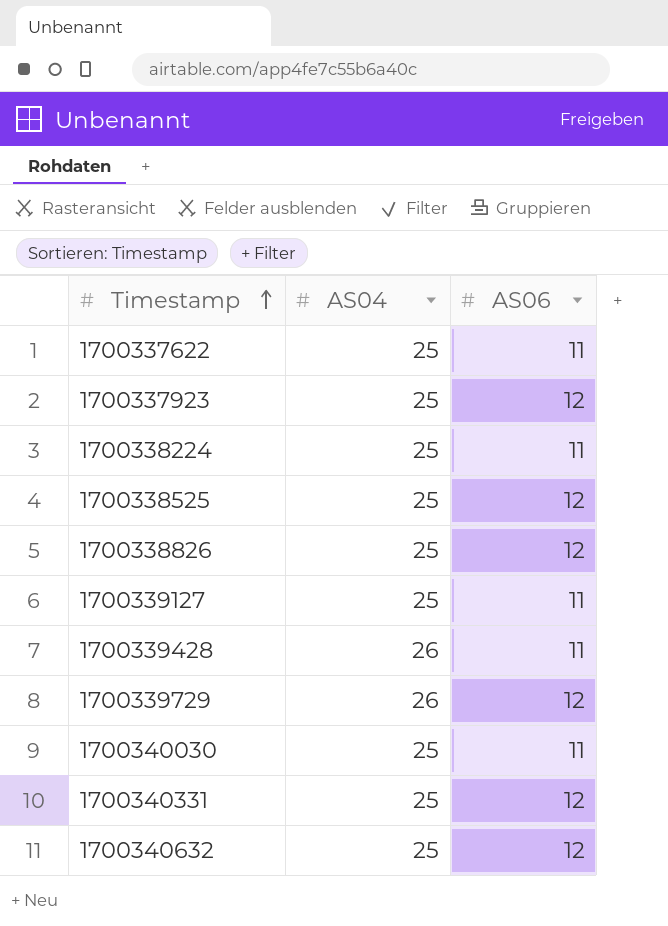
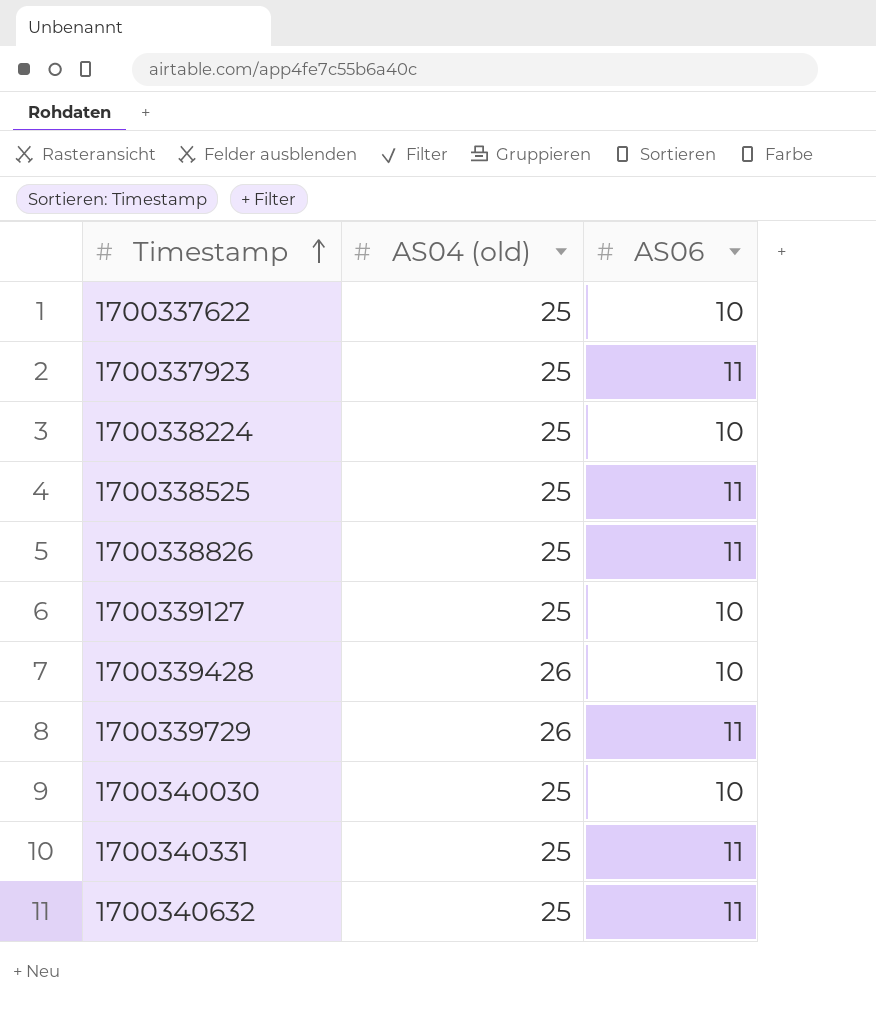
column name: AS04 -> AS04 (old)
1700337622 | AS06: 11 -> 10
1700337923 | AS06: 12 -> 11
1700338224 | AS06: 11 -> 10
1700338525 | AS06: 12 -> 11
1700338826 | AS06: 12 -> 11
1700339127 | AS06: 11 -> 10
1700339428 | AS06: 11 -> 10
1700339729 | AS06: 12 -> 11
1700340030 | AS06: 11 -> 10
1700340331 | AS06: 12 -> 11
1700340632 | AS06: 12 -> 11

